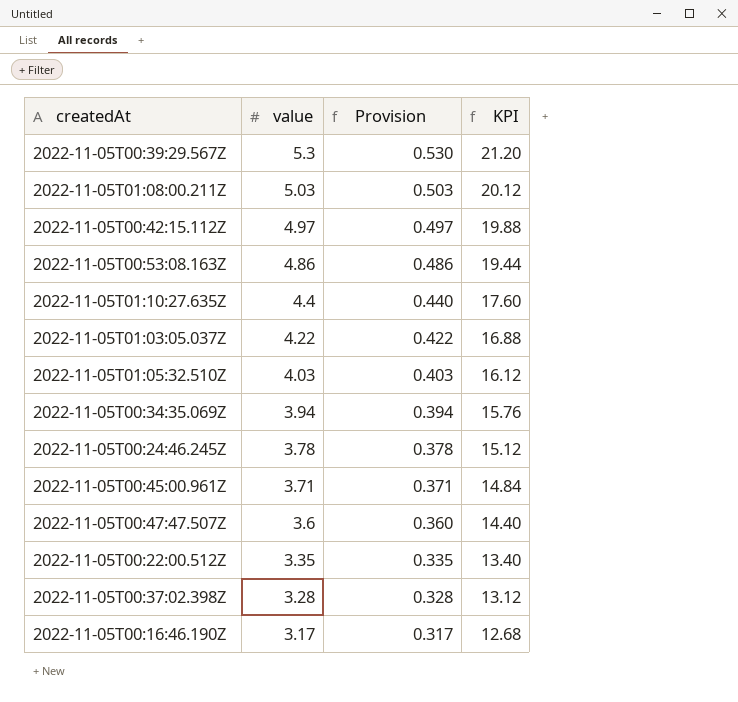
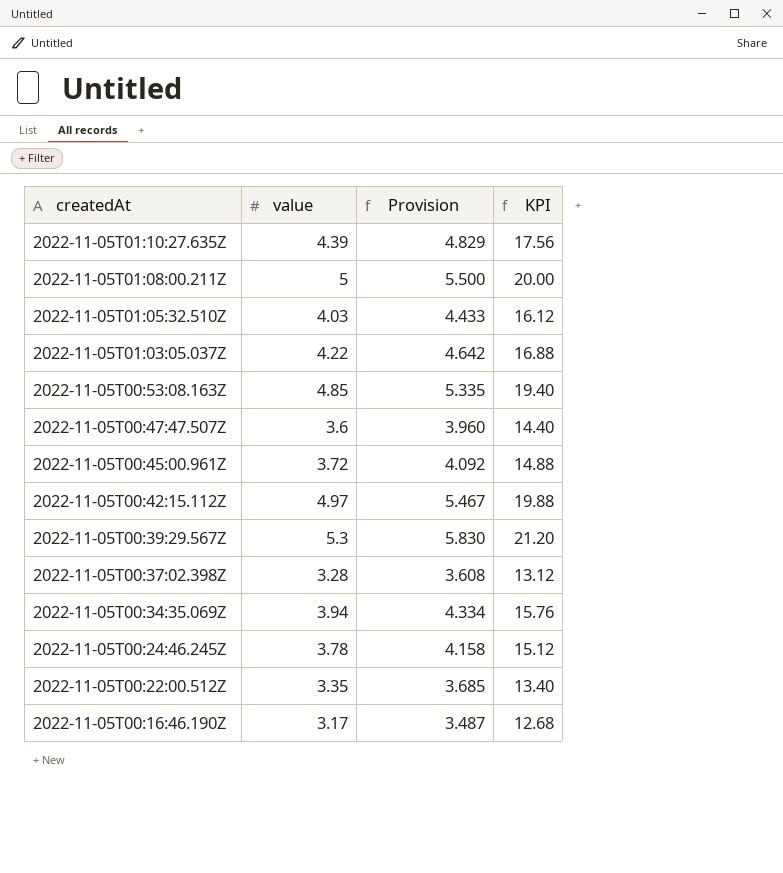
row order: value descending -> createdAt descending
column Provision | formula: [value] * 0.1 -> [value] * 1.1
2022-11-05T01:10:27.635Z | value: 4.4 -> 4.39
2022-11-05T01:10:27.635Z | KPI: 17.60 -> 17.56
2022-11-05T01:08:00.211Z | value: 5.03 -> 5
2022-11-05T01:08:00.211Z | KPI: 20.12 -> 20.00
2022-11-05T00:53:08.163Z | value: 4.86 -> 4.85
2022-11-05T00:53:08.163Z | KPI: 19.44 -> 19.40
2022-11-05T00:45:00.961Z | value: 3.71 -> 3.72
2022-11-05T00:45:00.961Z | KPI: 14.84 -> 14.88

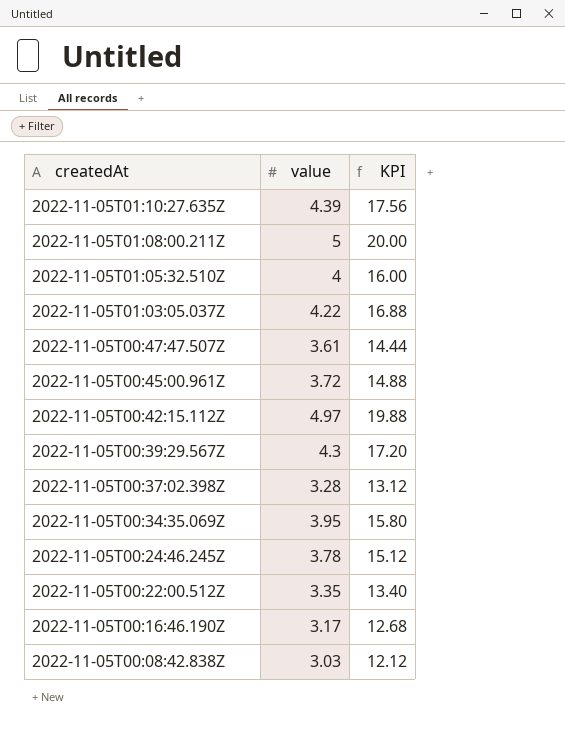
column Provision | formula: [value] * 1.1 -> none
row 2022-11-05T00:53:08.163Z: 4.85 | 5.335 | 19.40 -> none
2022-11-05T01:05:32.510Z | value: 4.03 -> 4
2022-11-05T01:05:32.510Z | KPI: 16.12 -> 16.00
2022-11-05T00:47:47.507Z | value: 3.6 -> 3.61
2022-11-05T00:47:47.507Z | KPI: 14.40 -> 14.44
2022-11-05T00:39:29.567Z | value: 5.3 -> 4.3
2022-11-05T00:39:29.567Z | KPI: 21.20 -> 17.20
2022-11-05T00:34:35.069Z | value: 3.94 -> 3.95
2022-11-05T00:34:35.069Z | KPI: 15.76 -> 15.80
row 2022-11-05T00:08:42.838Z: none -> 3.03 | 12.12

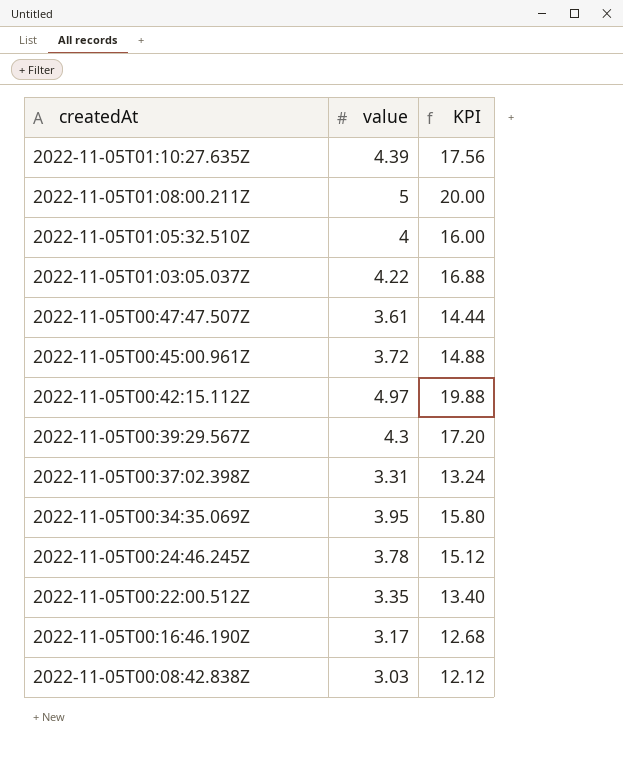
2022-11-05T00:37:02.398Z | value: 3.28 -> 3.31
2022-11-05T00:37:02.398Z | KPI: 13.12 -> 13.24

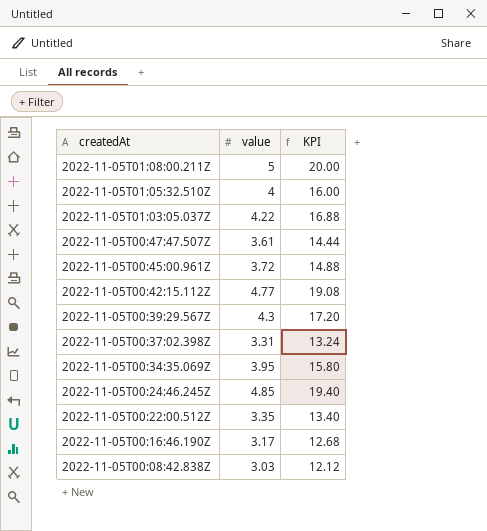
row 2022-11-05T01:10:27.635Z: 4.39 | 17.56 -> none
2022-11-05T00:42:15.112Z | value: 4.97 -> 4.77
2022-11-05T00:42:15.112Z | KPI: 19.88 -> 19.08
2022-11-05T00:24:46.245Z | value: 3.78 -> 4.85
2022-11-05T00:24:46.245Z | KPI: 15.12 -> 19.40

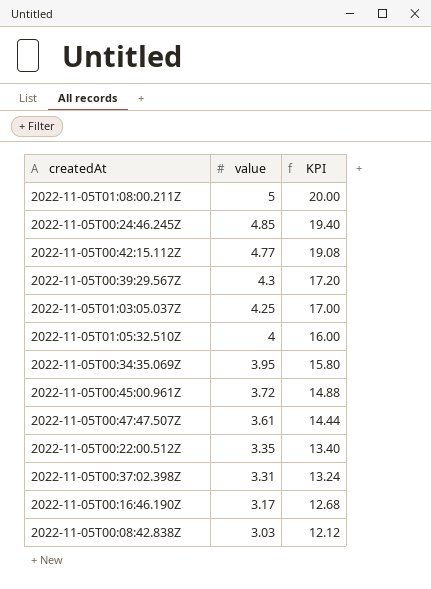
row order: createdAt descending -> value descending
2022-11-05T01:03:05.037Z | value: 4.22 -> 4.25
2022-11-05T01:03:05.037Z | KPI: 16.88 -> 17.00

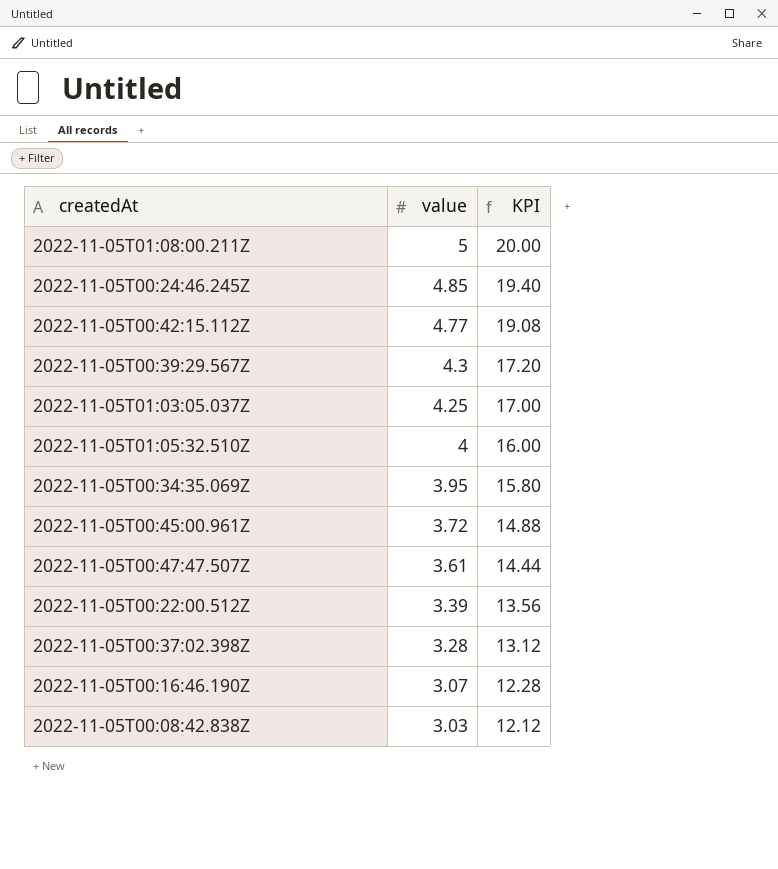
2022-11-05T00:22:00.512Z | value: 3.35 -> 3.39
2022-11-05T00:22:00.512Z | KPI: 13.40 -> 13.56
2022-11-05T00:37:02.398Z | value: 3.31 -> 3.28
2022-11-05T00:37:02.398Z | KPI: 13.24 -> 13.12
2022-11-05T00:16:46.190Z | value: 3.17 -> 3.07
2022-11-05T00:16:46.190Z | KPI: 12.68 -> 12.28

